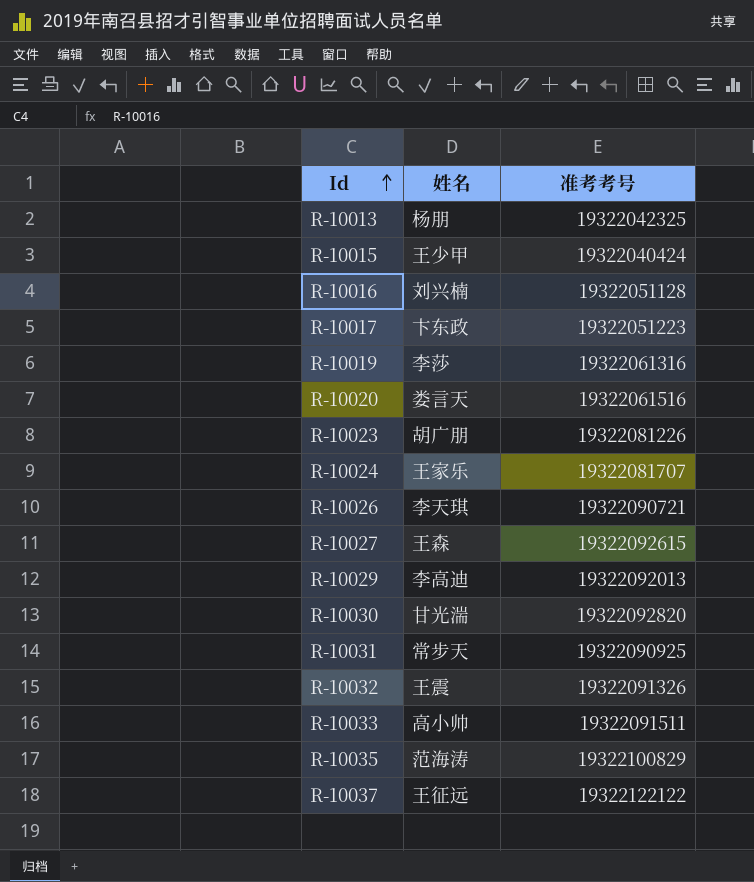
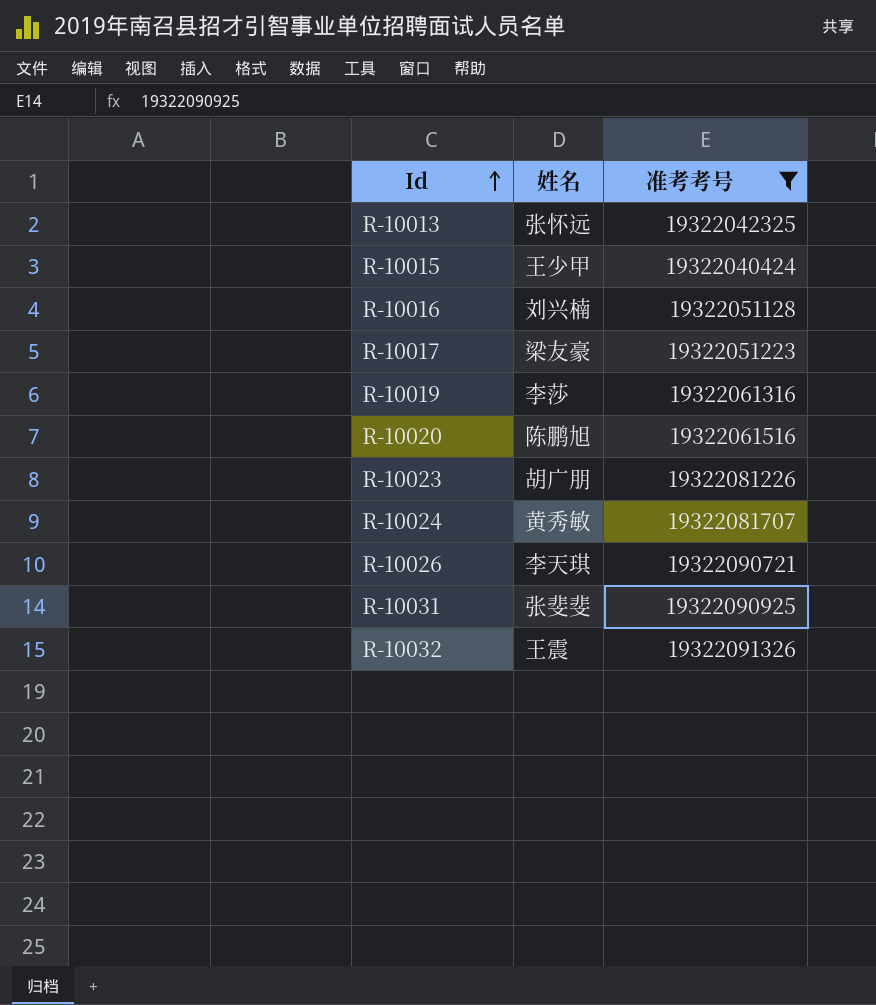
filter: none -> 准考考号 <= 19322091326
R-10013 | 姓名: 杨朋 -> 张怀远
R-10017 | 姓名: 卞东政 -> 梁友豪
R-10020 | 姓名: 娄言天 -> 陈鹏旭
R-10024 | 姓名: 王家乐 -> 黄秀敏
R-10031 | 姓名: 常步天 -> 张斐斐

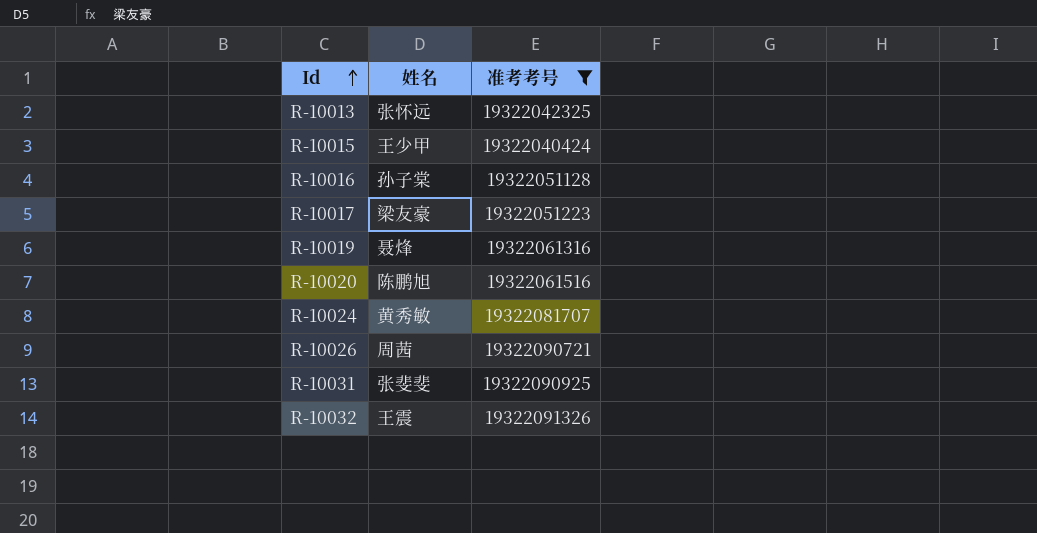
row R-10023: 胡广朋 | 19322081226 -> none
R-10016 | 姓名: 刘兴楠 -> 孙子棠
R-10019 | 姓名: 李莎 -> 聂烽
R-10026 | 姓名: 李天琪 -> 周茜

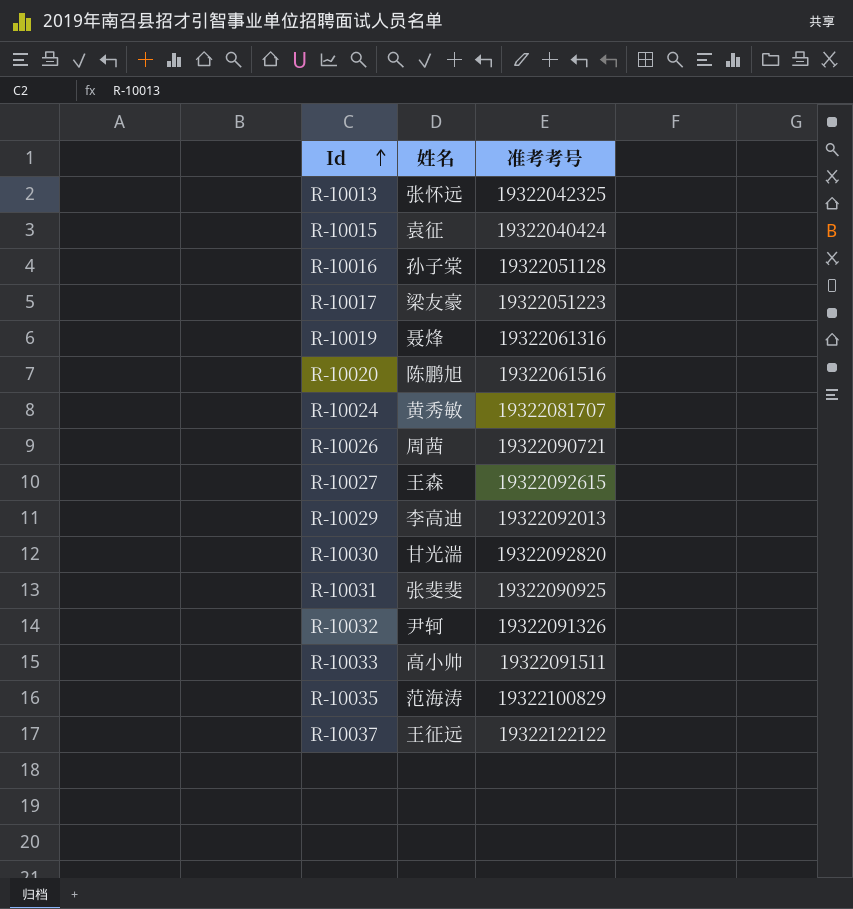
filter: 准考考号 <= 19322091326 -> none
R-10015 | 姓名: 王少甲 -> 袁征
R-10032 | 姓名: 王震 -> 尹轲

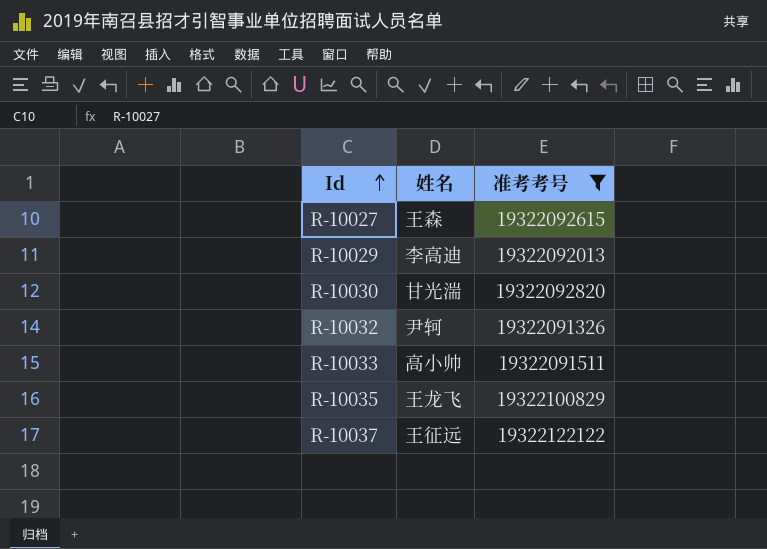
filter: none -> 准考考号 >= 19322091326
R-10035 | 姓名: 范海涛 -> 王龙飞

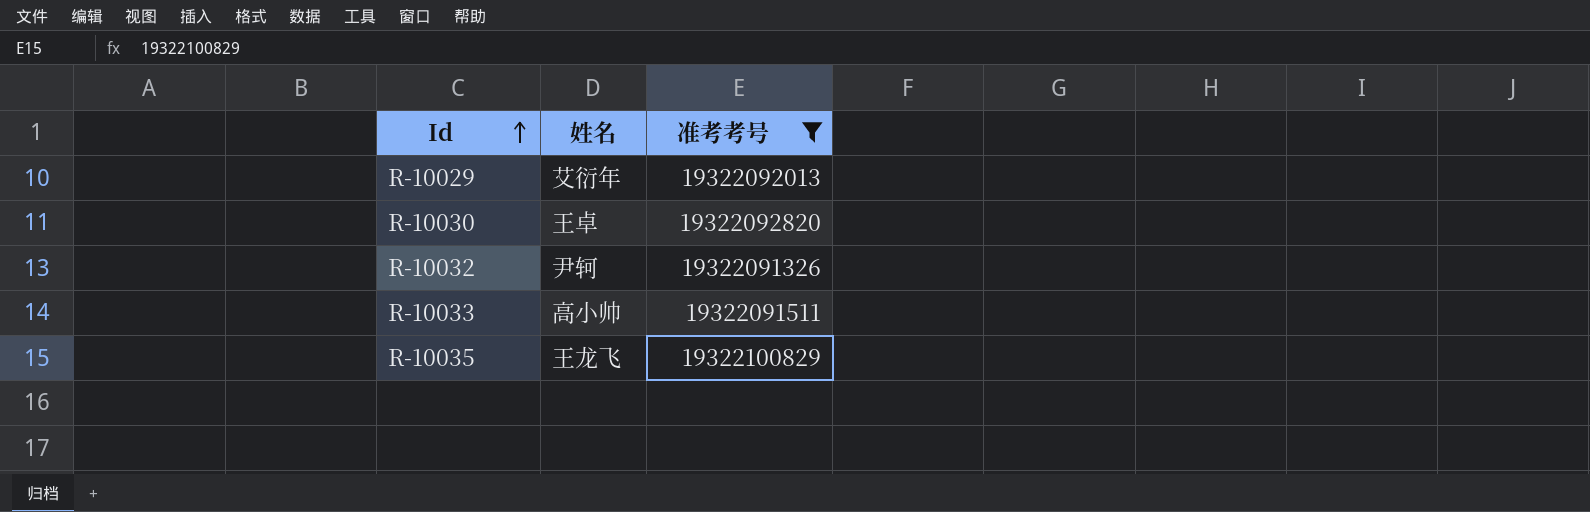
row R-10027: 王森 | 19322092615 -> none
row R-10037: 王征远 | 19322122122 -> none
R-10029 | 姓名: 李高迪 -> 艾衍年
R-10030 | 姓名: 甘光湍 -> 王卓

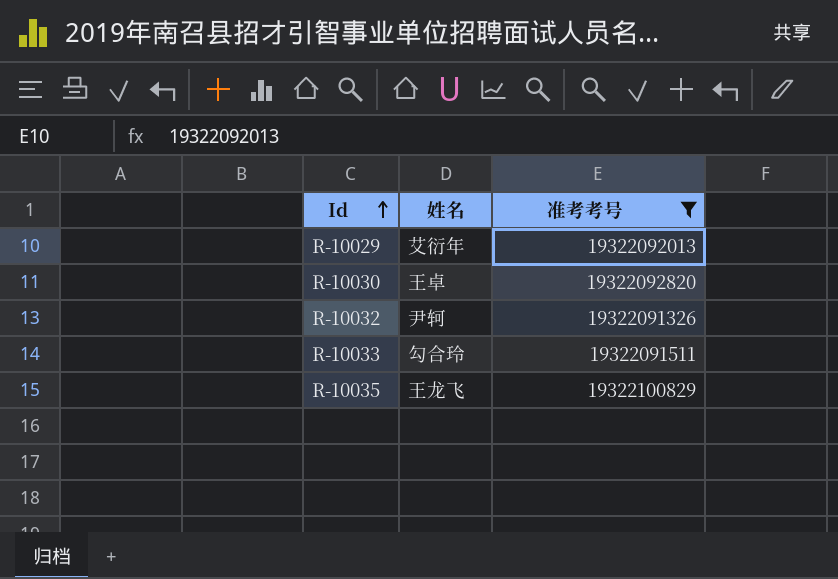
R-10033 | 姓名: 高小帅 -> 勾合玲

